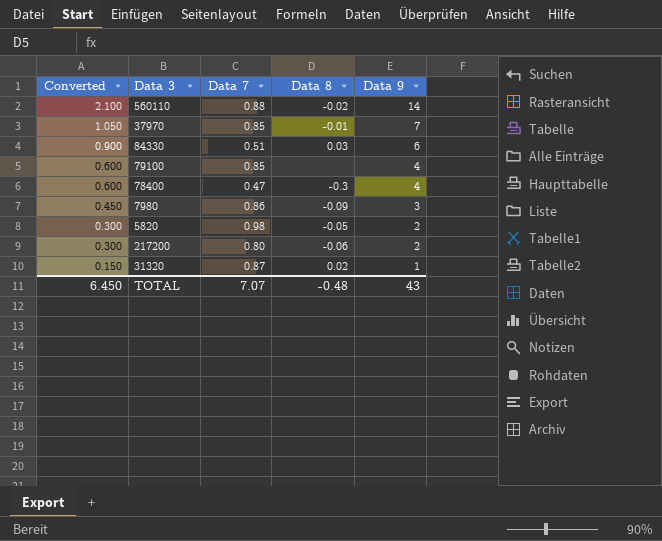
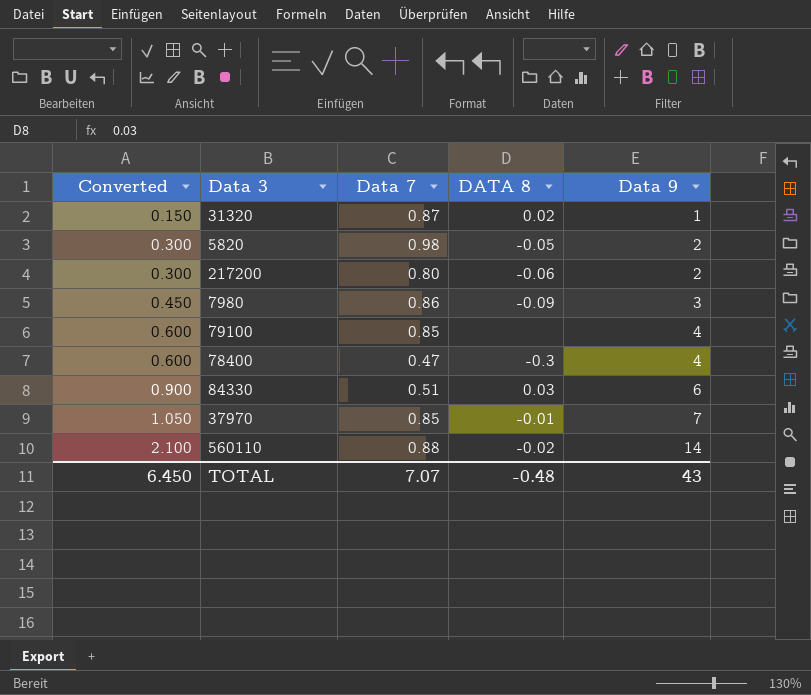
row order: Converted descending -> Converted ascending
column name: Data 8 -> DATA 8

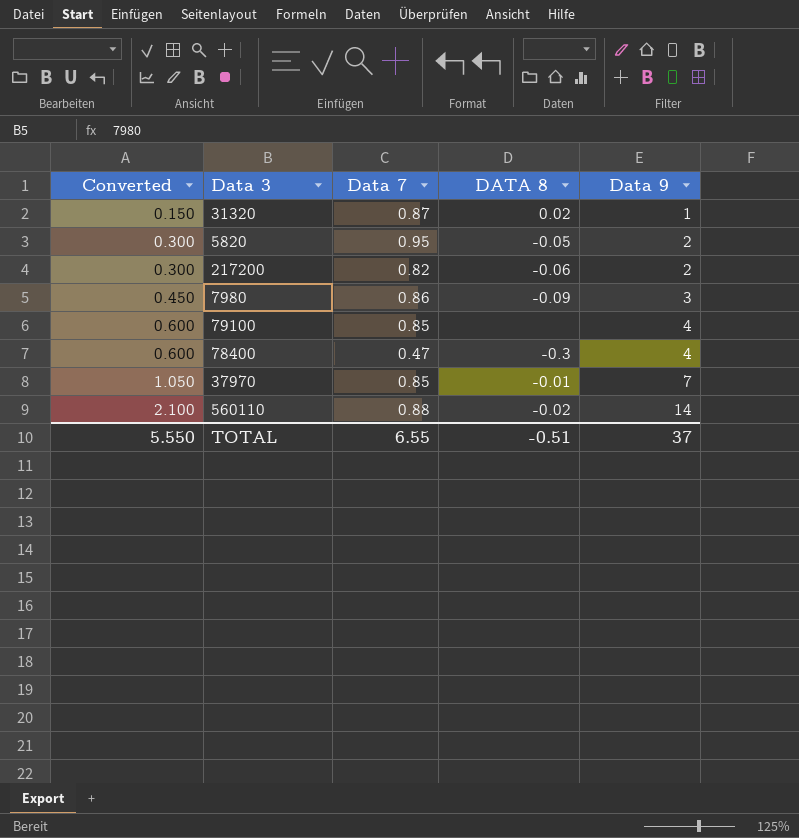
row 84330: 0.900 | 0.51 | 0.03 | 6 -> none
5820 | Data 7: 0.98 -> 0.95
217200 | Data 7: 0.80 -> 0.82
TOTAL | Converted: 6.450 -> 5.550
TOTAL | Data 7: 7.07 -> 6.55
TOTAL | DATA 8: -0.48 -> -0.51
TOTAL | Data 9: 43 -> 37

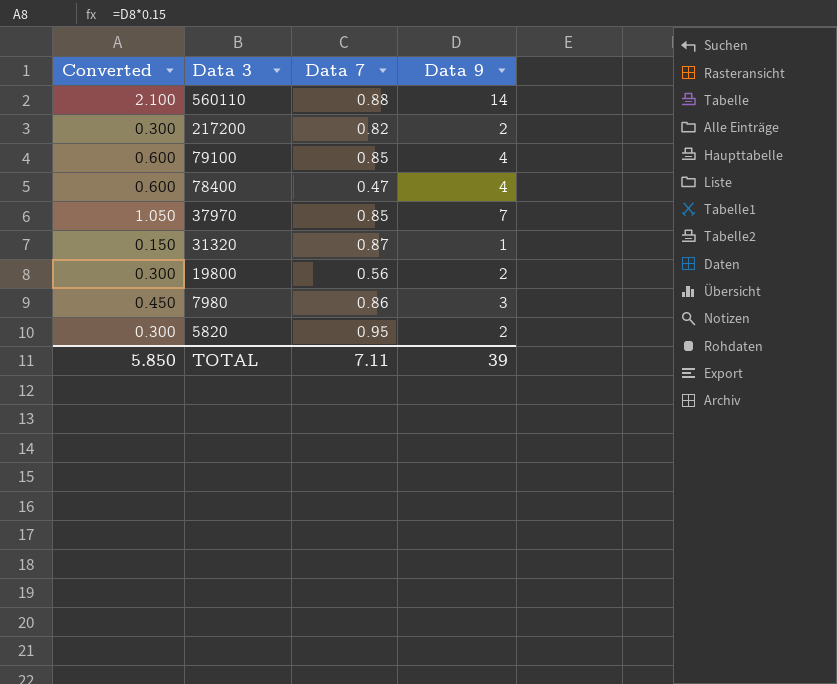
row order: Converted ascending -> Data 3 descending
column DATA 8 | position: 4 -> none
row 19800: none -> 0.300 | 0.56 | 2
TOTAL | Converted: 5.550 -> 5.850
TOTAL | Data 7: 6.55 -> 7.11
TOTAL | Data 9: 37 -> 39

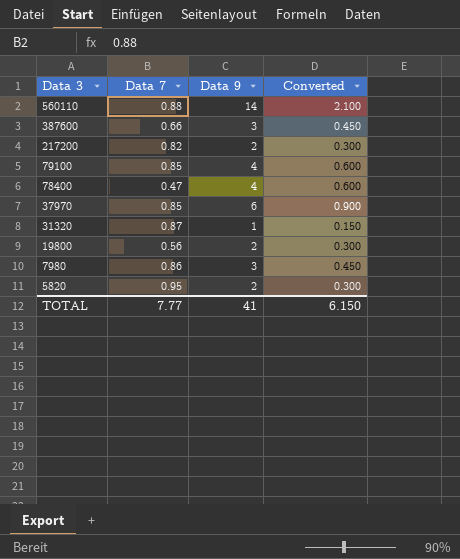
column Converted | position: 1 -> 4
row 387600: none -> 0.66 | 3 | 0.450
37970 | Data 9: 7 -> 6
37970 | Converted: 1.050 -> 0.900
TOTAL | Data 7: 7.11 -> 7.77
TOTAL | Data 9: 39 -> 41
TOTAL | Converted: 5.850 -> 6.150

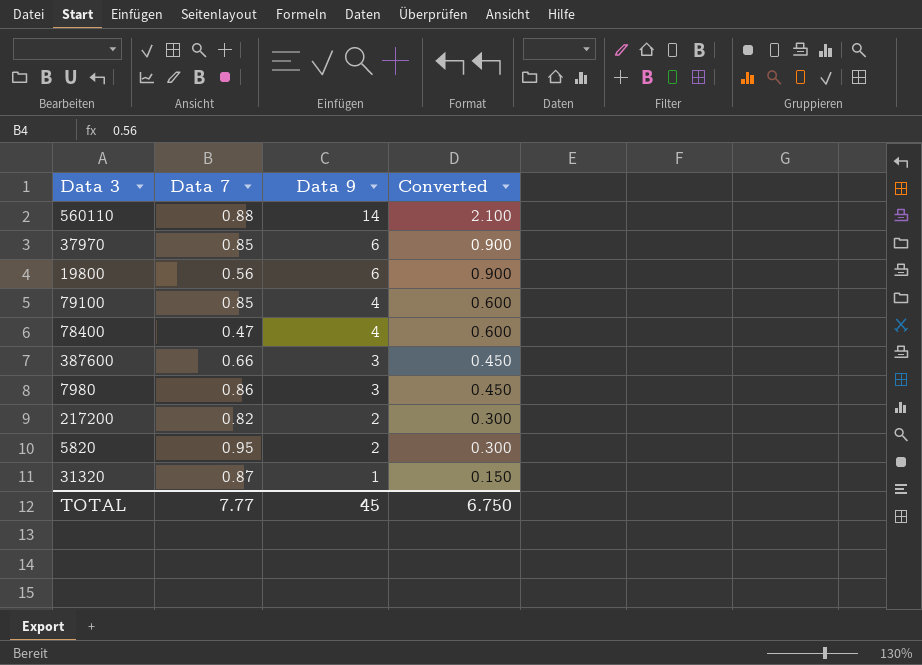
row order: Data 3 descending -> Data 9 descending
19800 | Data 9: 2 -> 6
19800 | Converted: 0.300 -> 0.900
TOTAL | Data 9: 41 -> 45
TOTAL | Converted: 6.150 -> 6.750

